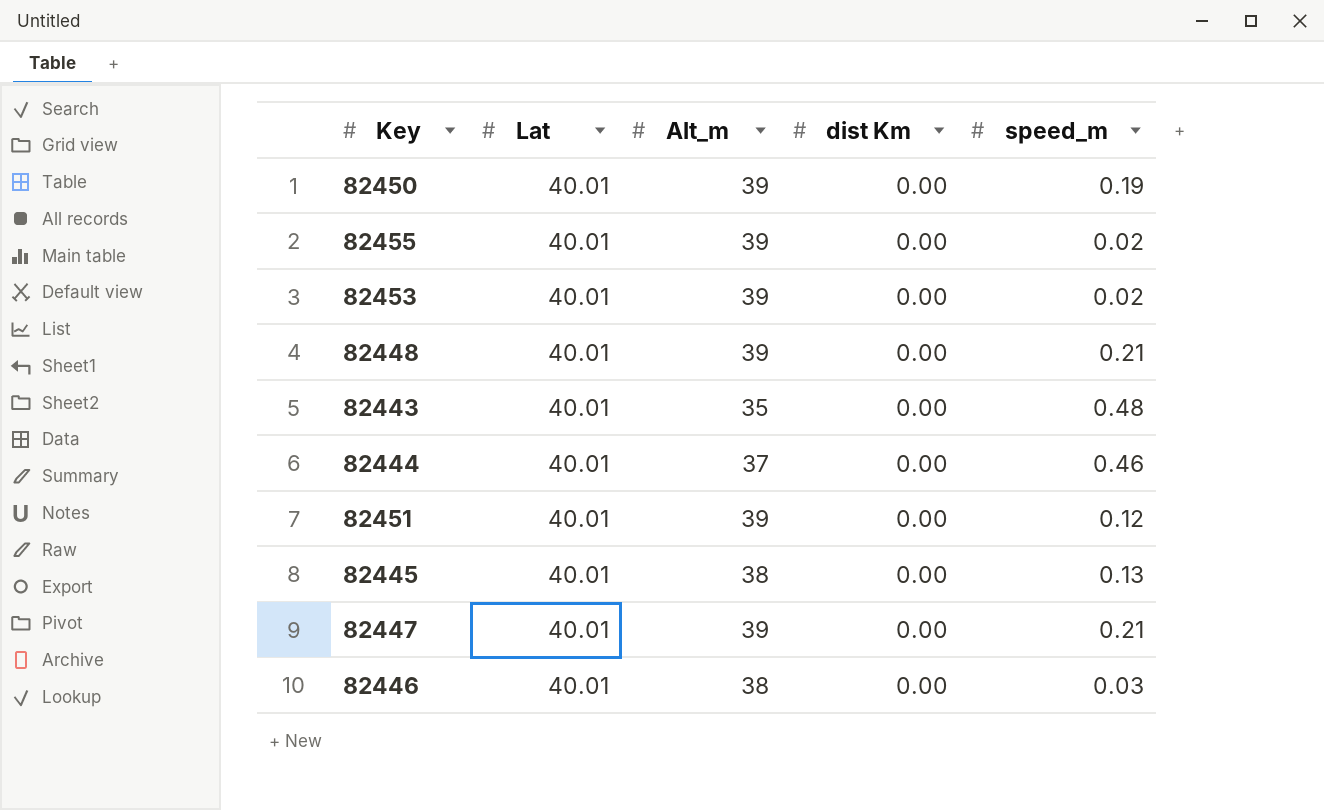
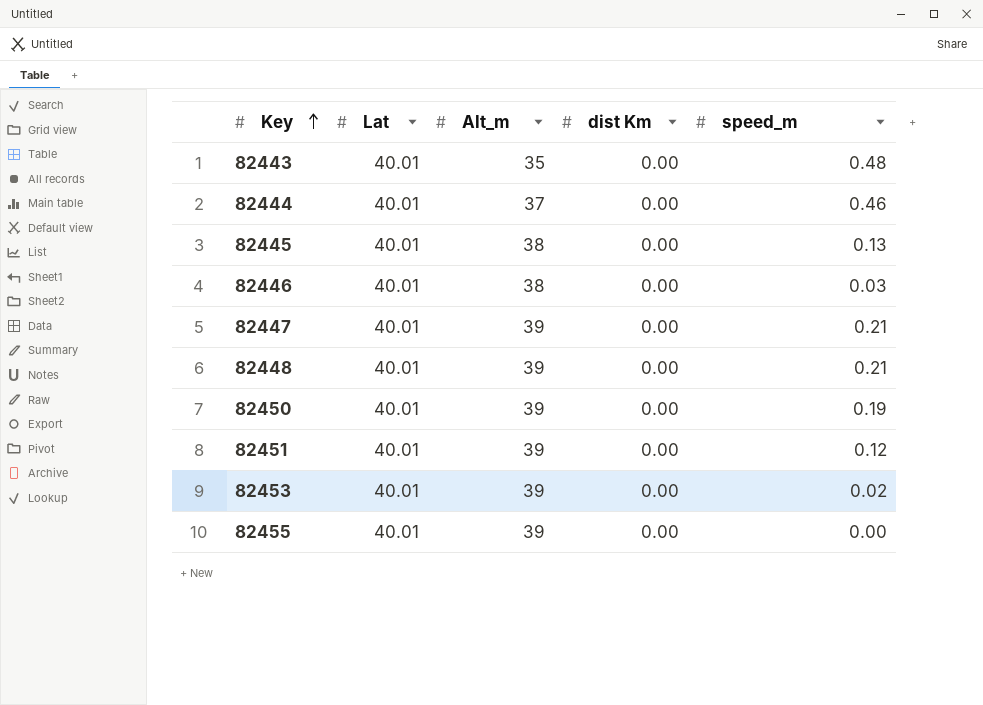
row order: none -> Key ascending
82455 | speed_m: 0.02 -> 0.00

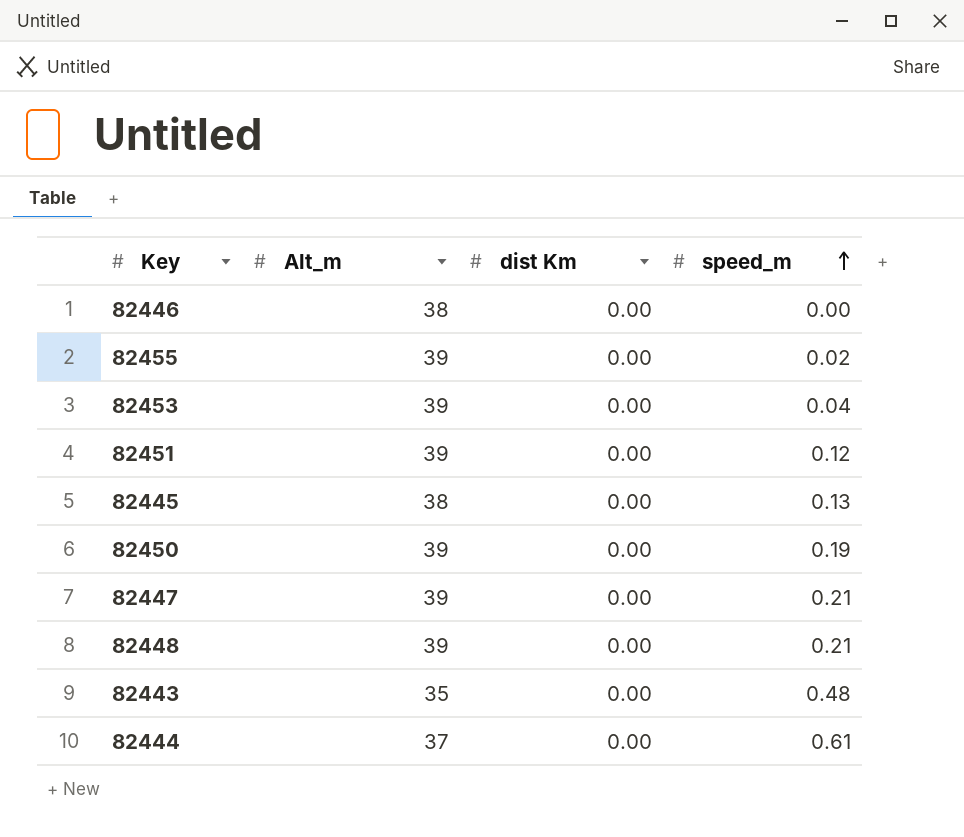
row order: Key ascending -> speed_m ascending
column Lat | position: 2 -> none
82446 | speed_m: 0.03 -> 0.00
82455 | speed_m: 0.00 -> 0.02
82453 | speed_m: 0.02 -> 0.04
82444 | speed_m: 0.46 -> 0.61

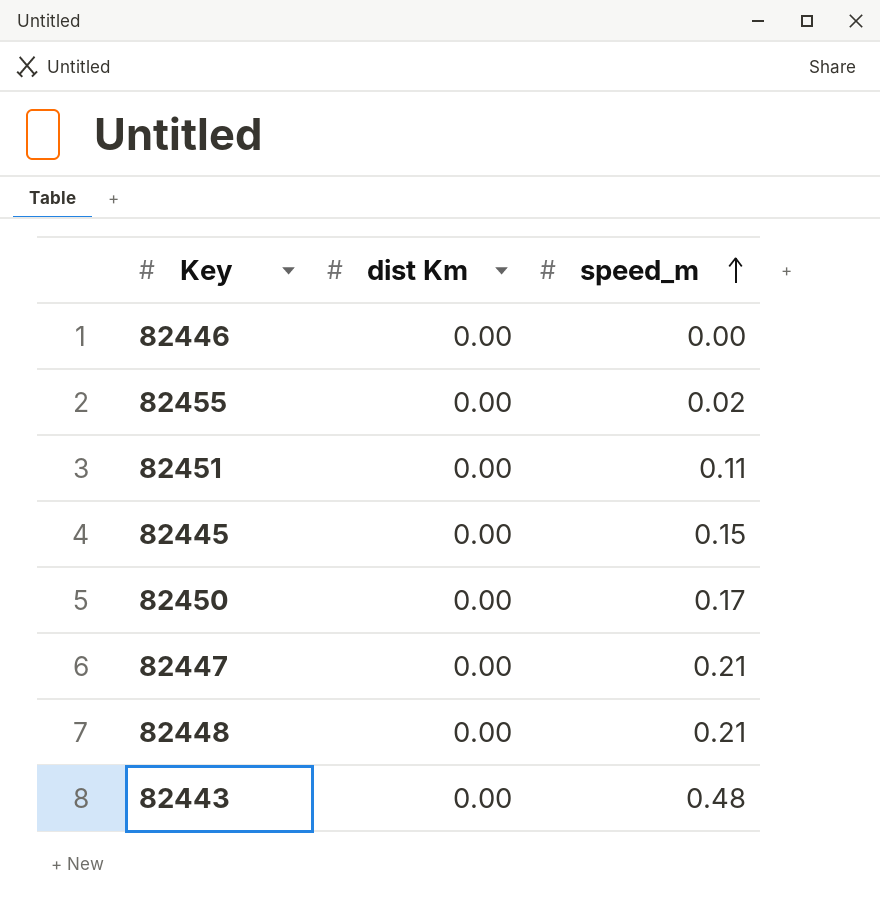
column Alt_m | position: 2 -> none
row 82453: 39 | 0.00 | 0.04 -> none
row 82444: 37 | 0.00 | 0.61 -> none
82451 | speed_m: 0.12 -> 0.11
82445 | speed_m: 0.13 -> 0.15
82450 | speed_m: 0.19 -> 0.17

